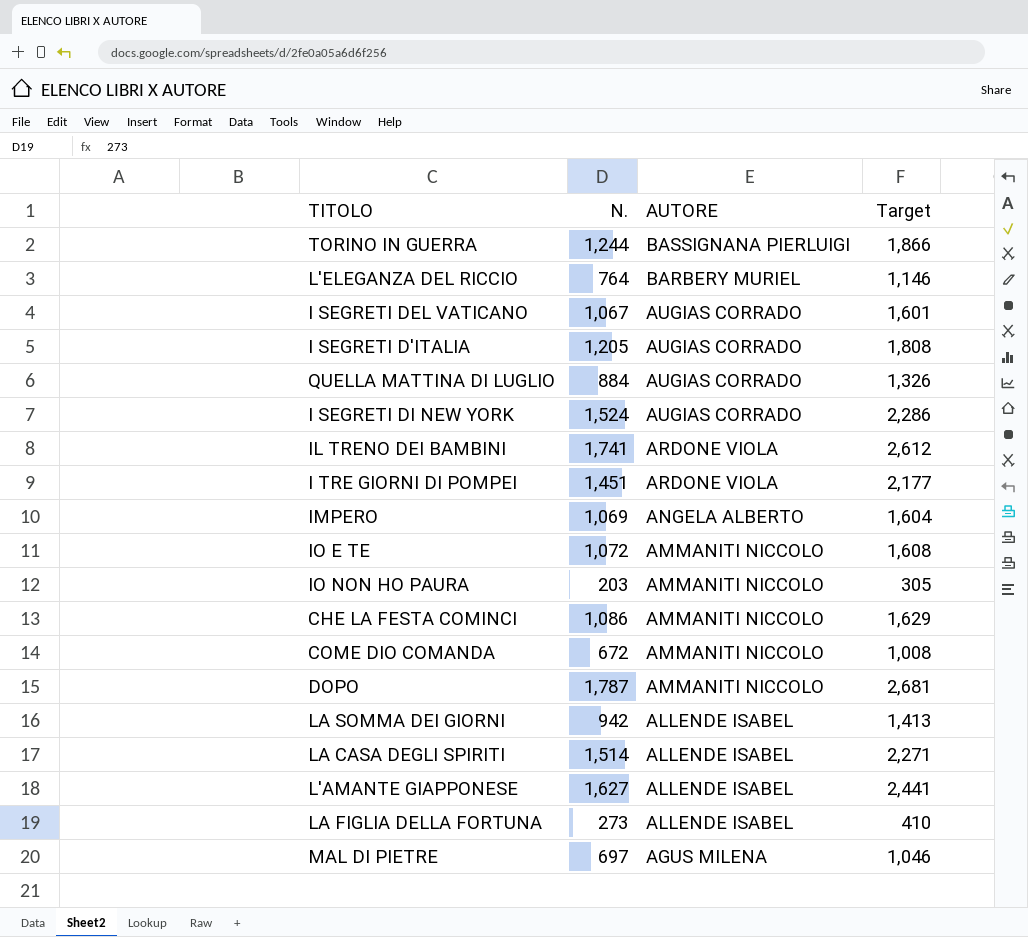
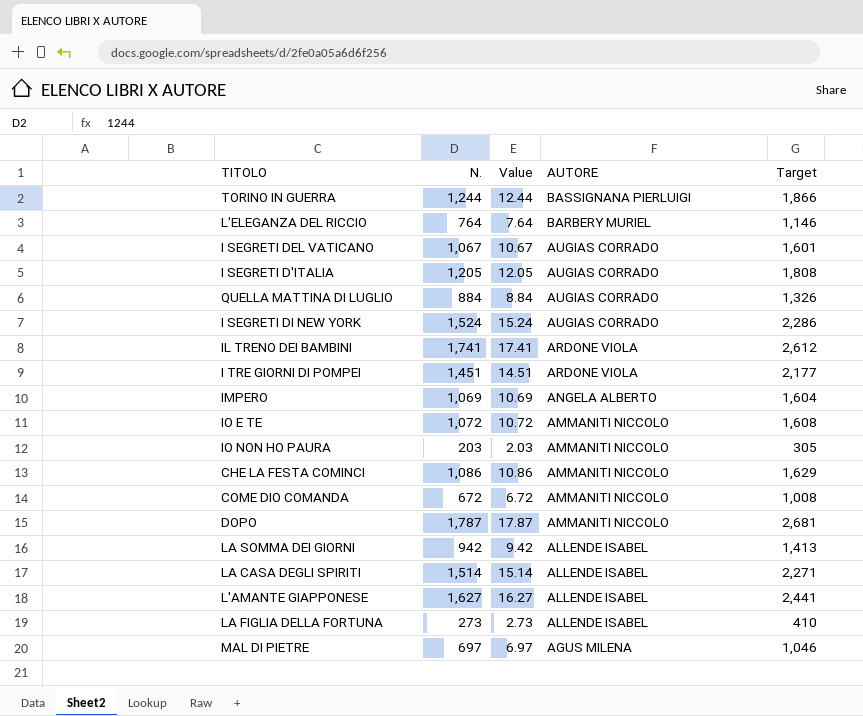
column Value | formula: none -> [N.] * 0.01

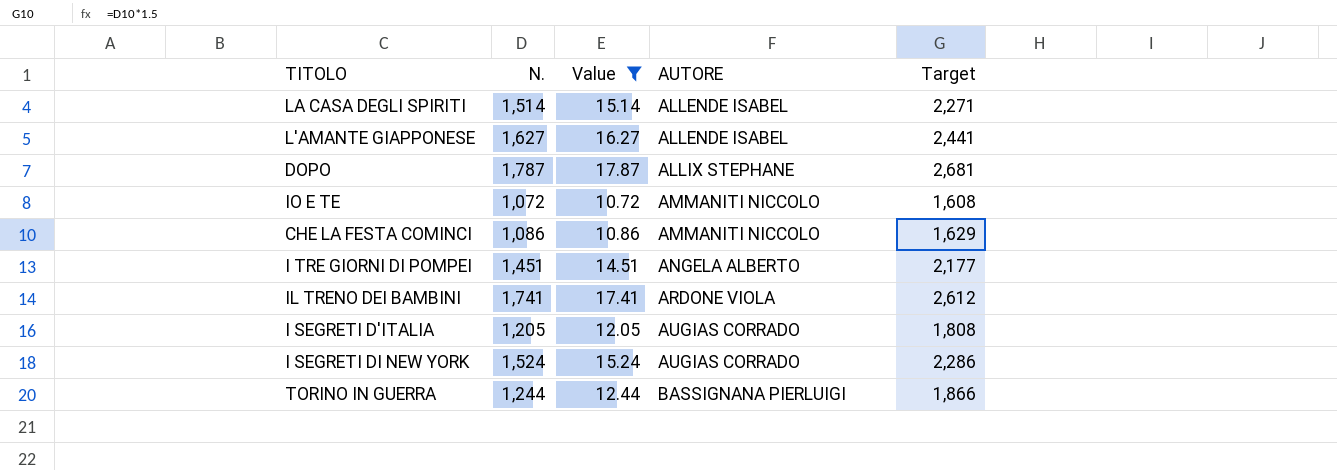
filter: none -> Value >= 10.72
row order: AUTORE descending -> AUTORE ascending
DOPO | AUTORE: AMMANITI NICCOLO -> ALLIX STEPHANE
I TRE GIORNI DI POMPEI | AUTORE: ARDONE VIOLA -> ANGELA ALBERTO

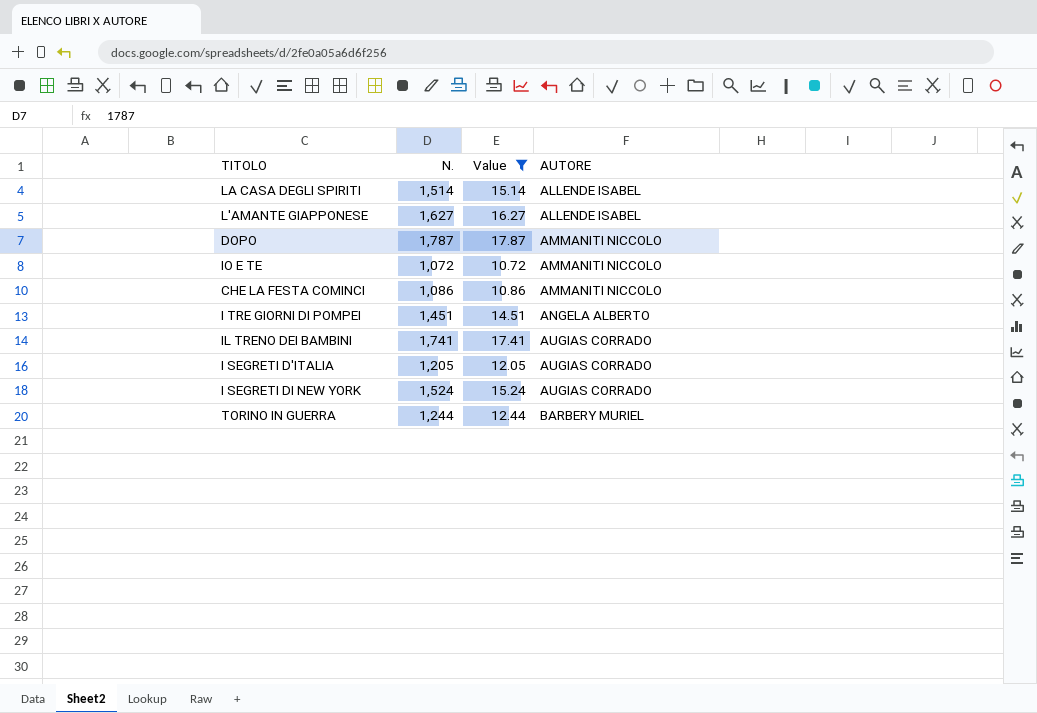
column Target | formula: [N.] * 1.5 -> none
DOPO | AUTORE: ALLIX STEPHANE -> AMMANITI NICCOLO
IL TRENO DEI BAMBINI | AUTORE: ARDONE VIOLA -> AUGIAS CORRADO
TORINO IN GUERRA | AUTORE: BASSIGNANA PIERLUIGI -> BARBERY MURIEL

